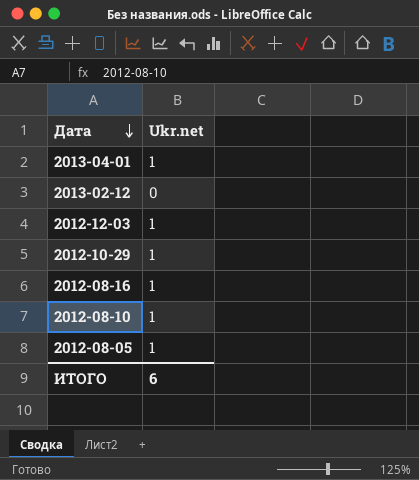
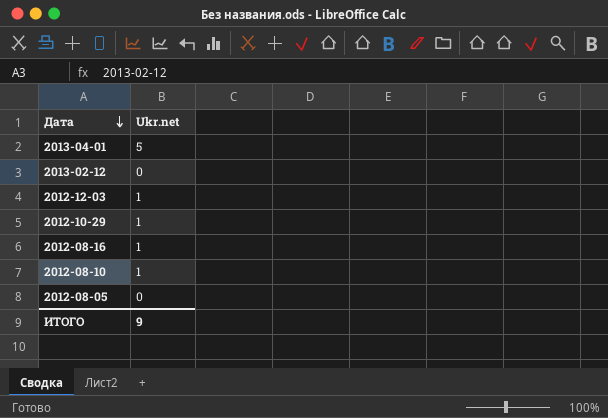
2013-04-01 | Ukr.net: 1 -> 5
2012-08-05 | Ukr.net: 1 -> 0
ИТОГО | Ukr.net: 6 -> 9

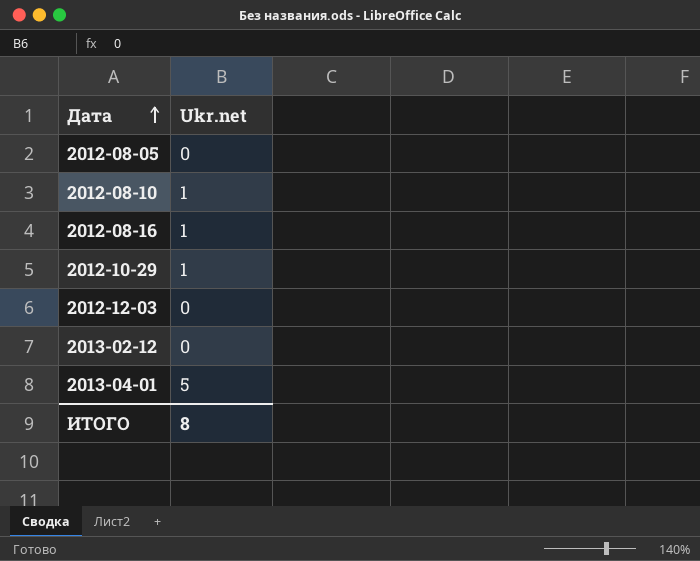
row order: Дата descending -> Дата ascending
2012-12-03 | Ukr.net: 1 -> 0
ИТОГО | Ukr.net: 9 -> 8

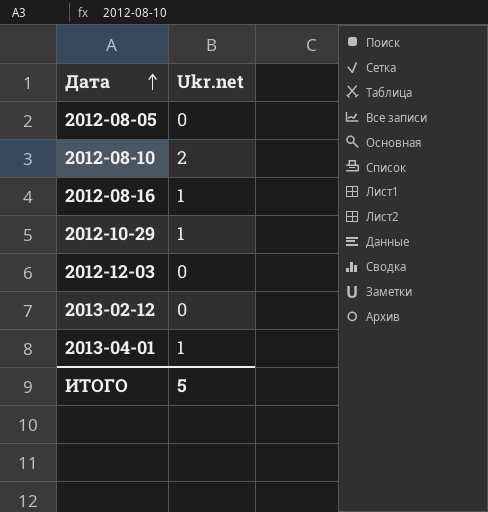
2012-08-10 | Ukr.net: 1 -> 2
2013-04-01 | Ukr.net: 5 -> 1
ИТОГО | Ukr.net: 8 -> 5

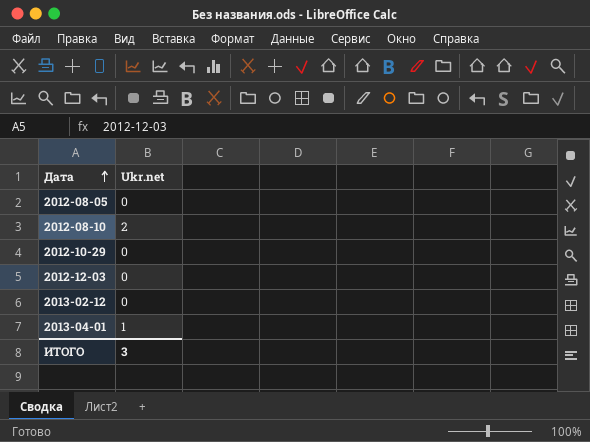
row 2012-08-16: 1 -> none
2012-10-29 | Ukr.net: 1 -> 0
ИТОГО | Ukr.net: 5 -> 3

